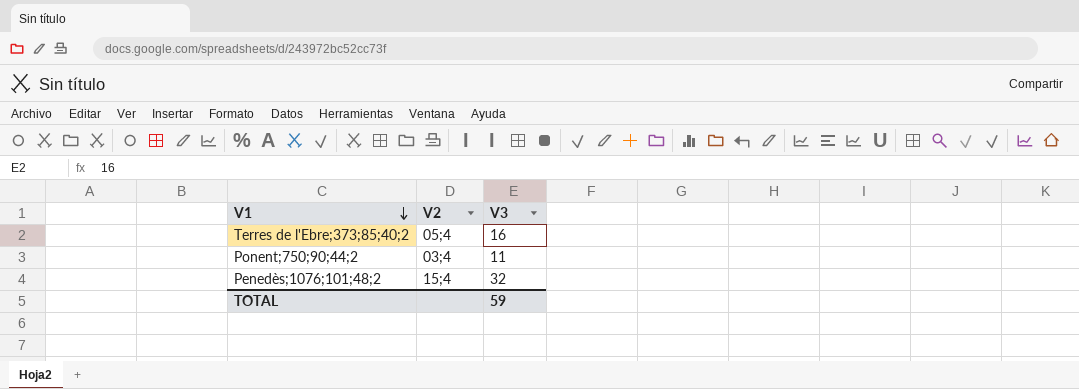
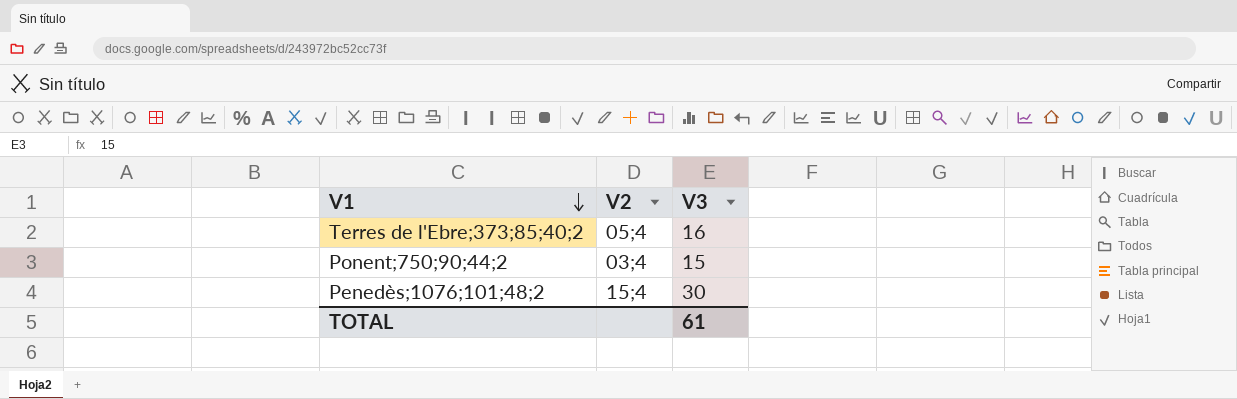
Ponent;750;90;44;2 | V3: 11 -> 15
Penedès;1076;101;48;2 | V3: 32 -> 30
TOTAL | V3: 59 -> 61

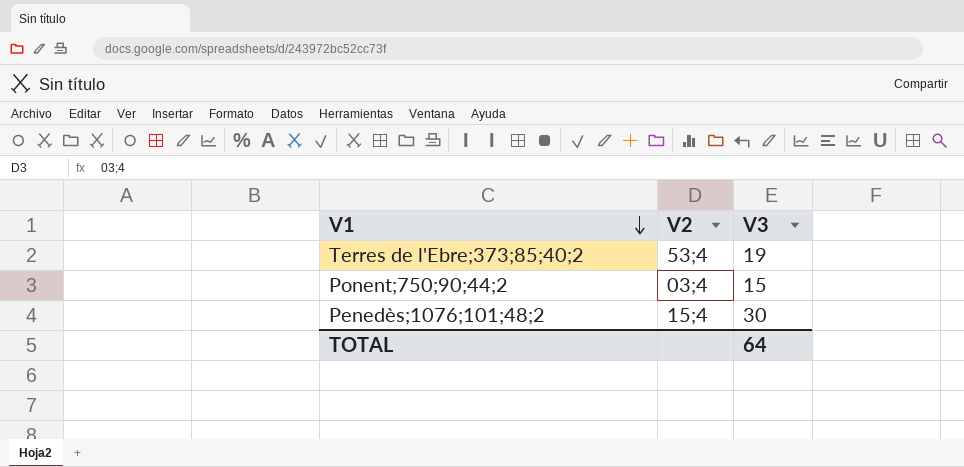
Terres de l'Ebre;373;85;40;2 | V2: 05;4 -> 53;4
Terres de l'Ebre;373;85;40;2 | V3: 16 -> 19
TOTAL | V3: 61 -> 64

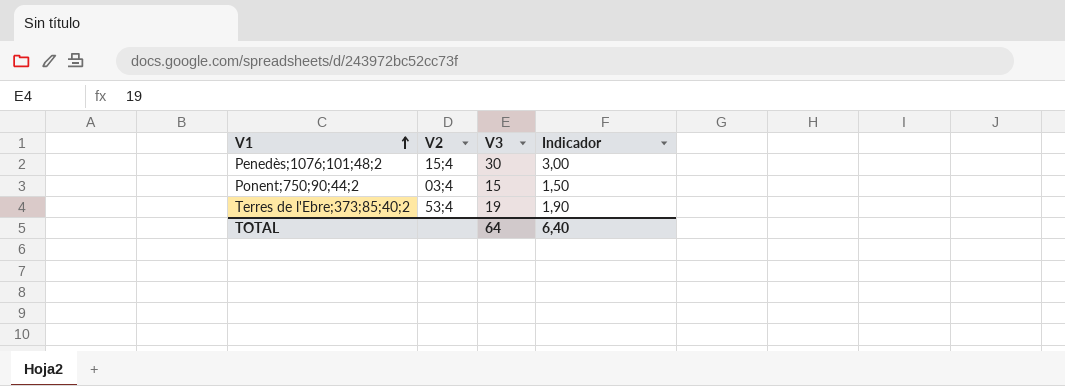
row order: V1 descending -> V1 ascending
column Indicador | formula: none -> [V3] * 0,1

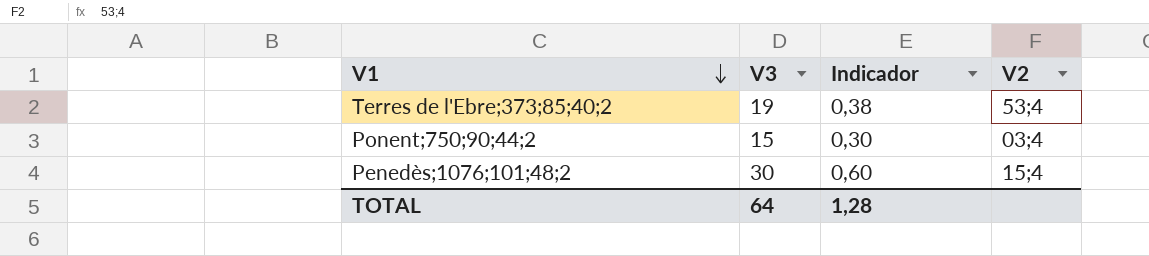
row order: V1 ascending -> V1 descending
column Indicador | formula: [V3] * 0,1 -> [V3] * 0,02
column V2 | position: 2 -> 4
TOTAL | Indicador: 6,40 -> 1,28

